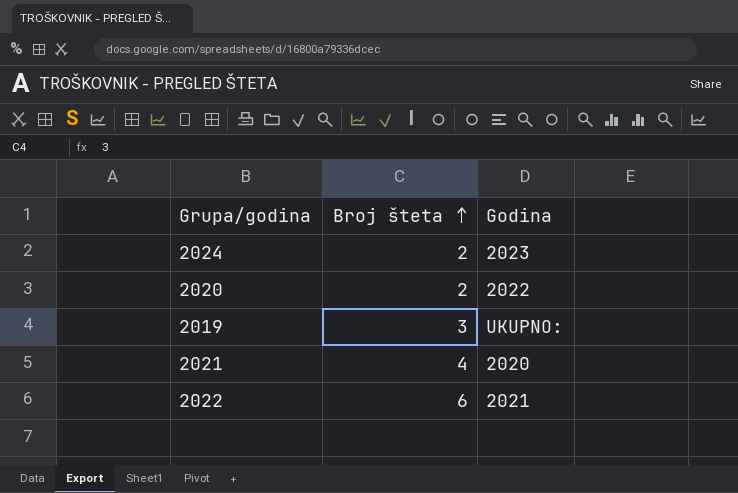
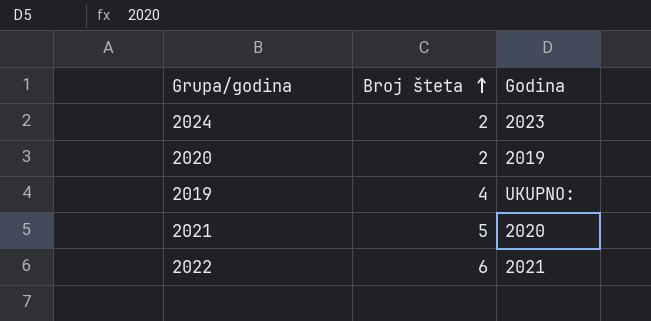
2020 | Godina: 2022 -> 2019
2019 | Broj šteta: 3 -> 4
2021 | Broj šteta: 4 -> 5

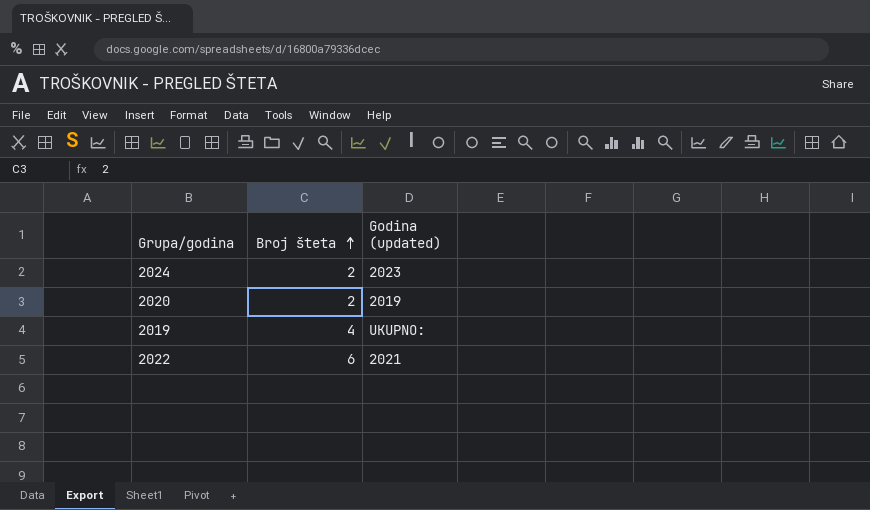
column name: Godina -> Godina (updated)
row 2021: 5 | 2020 -> none

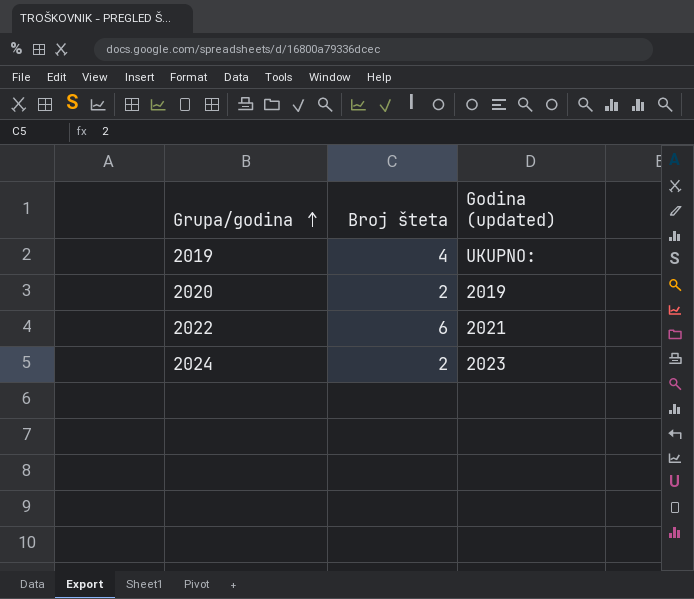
row order: Broj šteta ascending -> Grupa/godina ascending

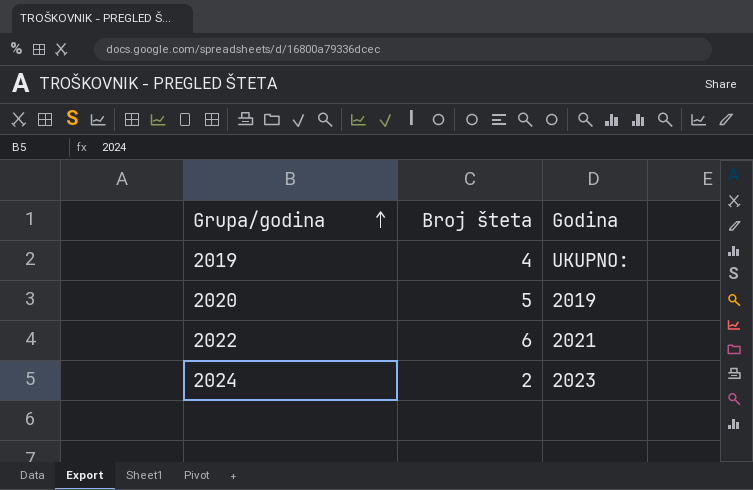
column name: Godina (updated) -> Godina
2020 | Broj šteta: 2 -> 5

